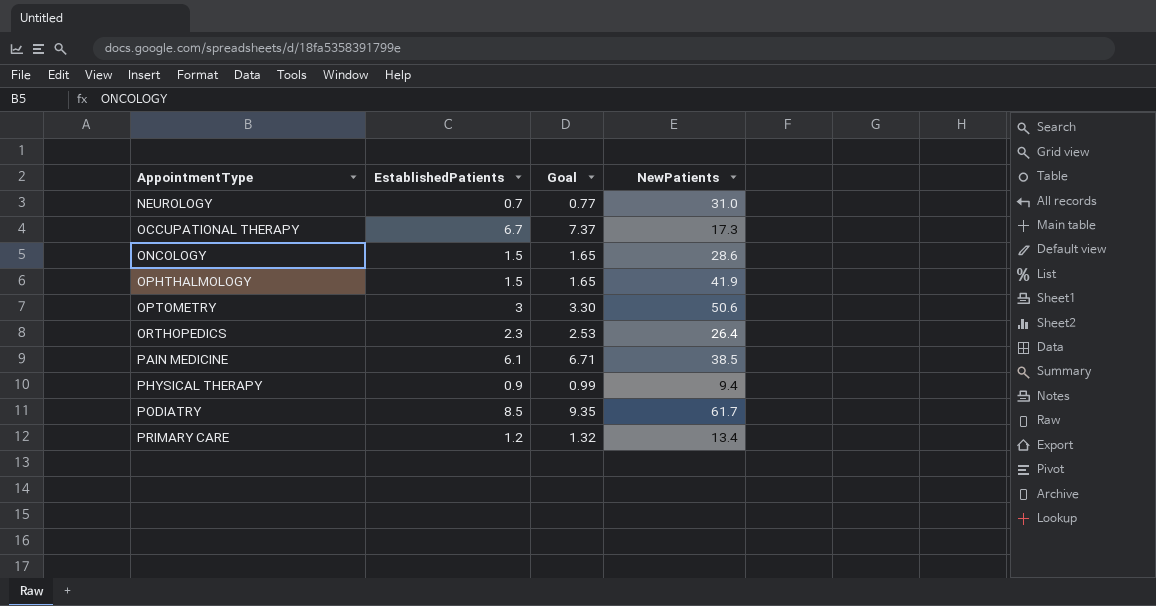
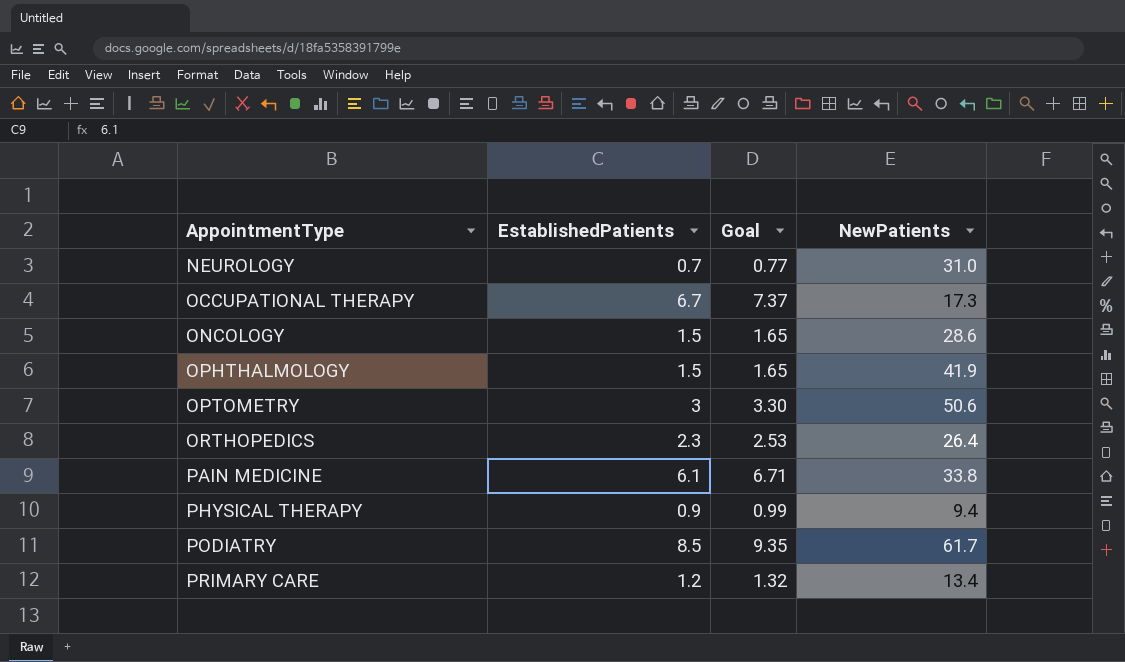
PAIN MEDICINE | NewPatients: 38.5 -> 33.8

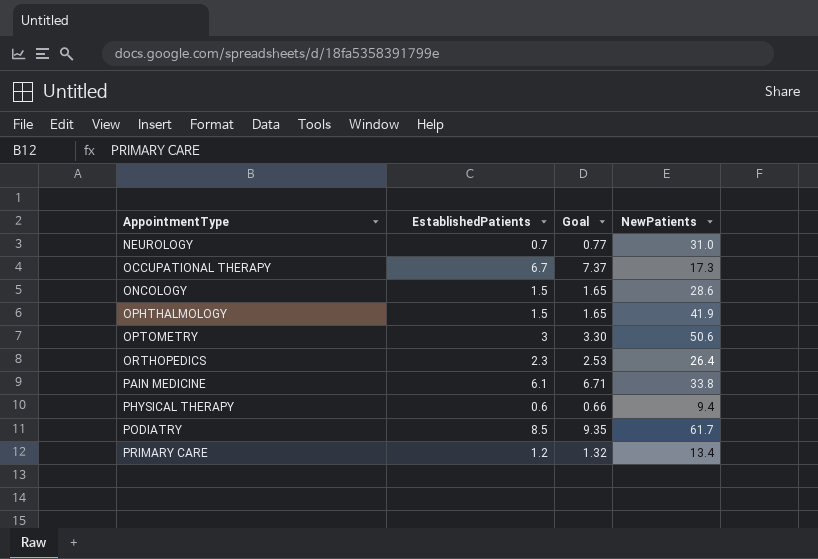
PHYSICAL THERAPY | EstablishedPatients: 0.9 -> 0.6
PHYSICAL THERAPY | Goal: 0.99 -> 0.66

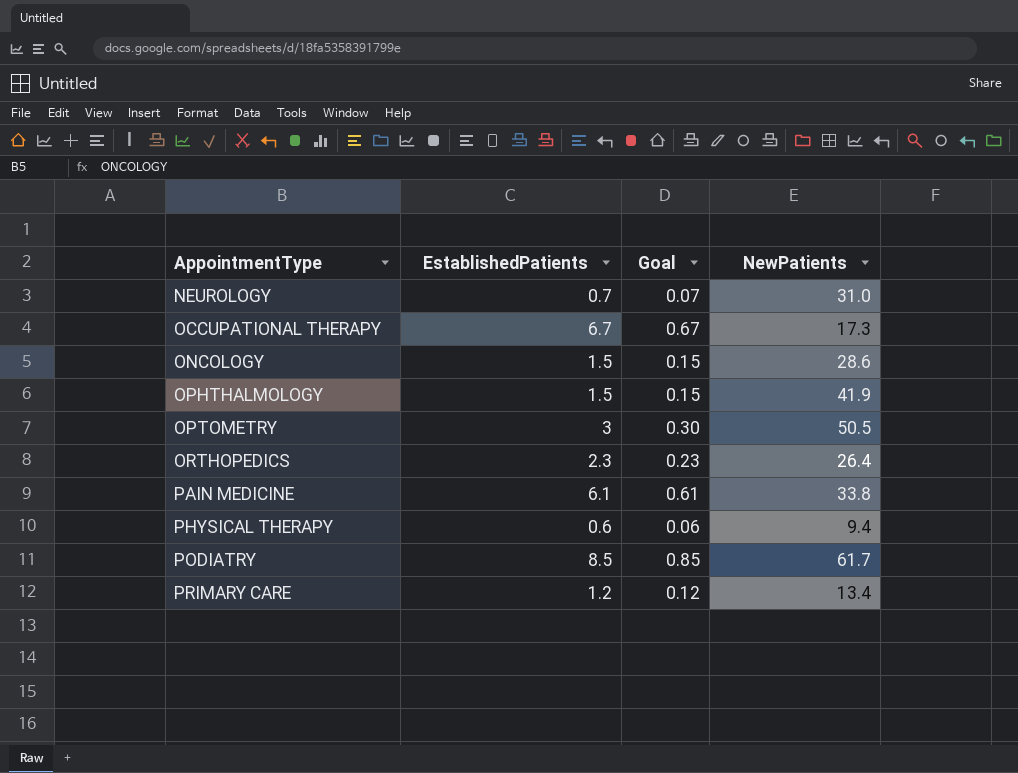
column Goal | formula: [EstablishedPatients] * 1.1 -> [EstablishedPatients] * 0.1
OPTOMETRY | NewPatients: 50.6 -> 50.5

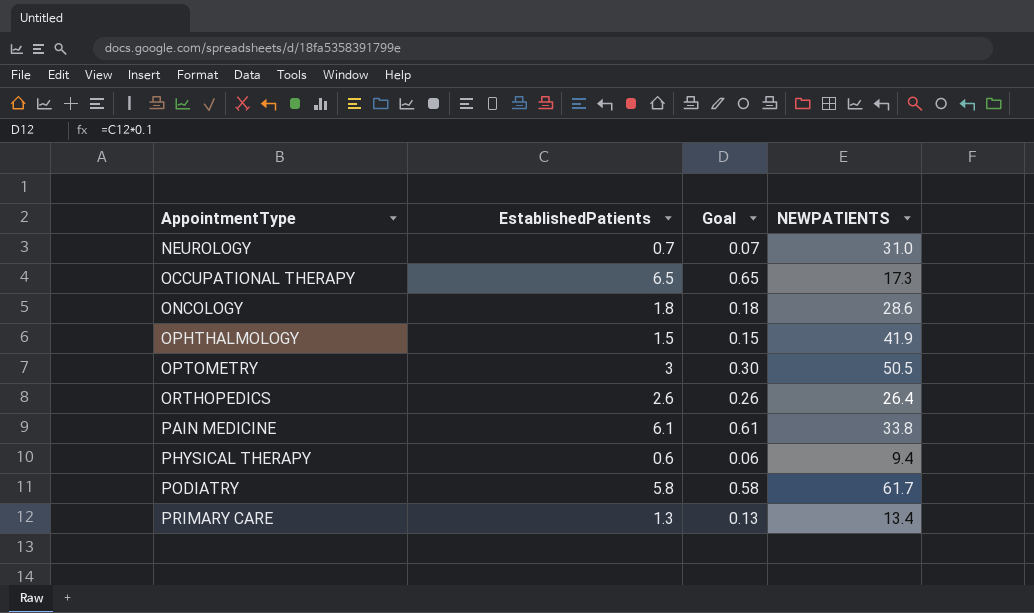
column name: NewPatients -> NEWPATIENTS
OCCUPATIONAL THERAPY | EstablishedPatients: 6.7 -> 6.5
OCCUPATIONAL THERAPY | Goal: 0.67 -> 0.65
ONCOLOGY | EstablishedPatients: 1.5 -> 1.8
ONCOLOGY | Goal: 0.15 -> 0.18
ORTHOPEDICS | EstablishedPatients: 2.3 -> 2.6
ORTHOPEDICS | Goal: 0.23 -> 0.26
PODIATRY | EstablishedPatients: 8.5 -> 5.8
PODIATRY | Goal: 0.85 -> 0.58
PRIMARY CARE | EstablishedPatients: 1.2 -> 1.3
PRIMARY CARE | Goal: 0.12 -> 0.13

